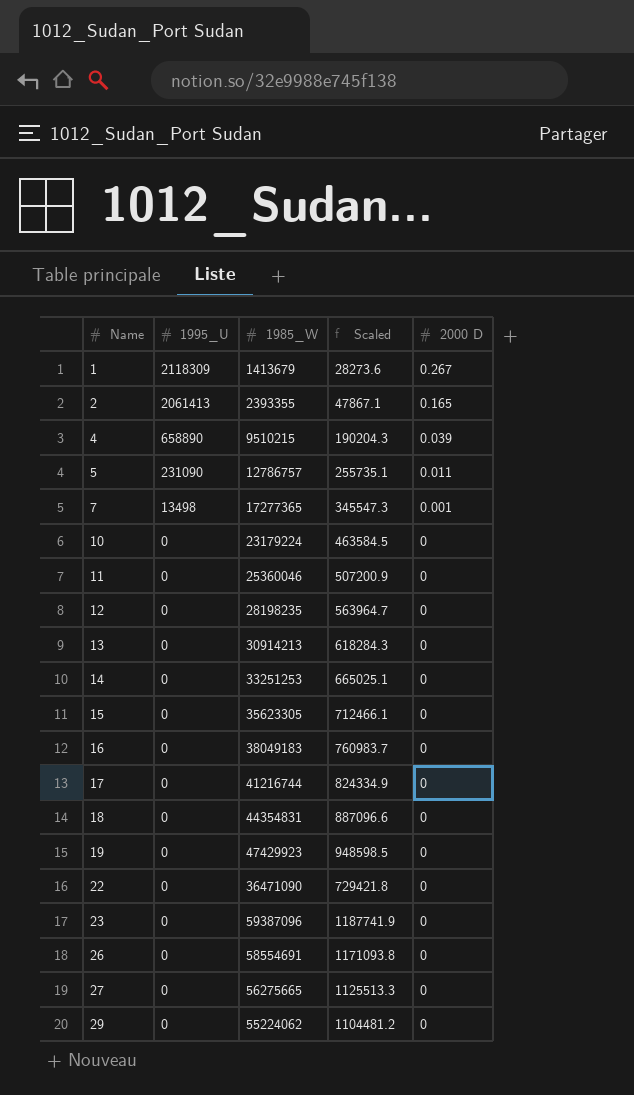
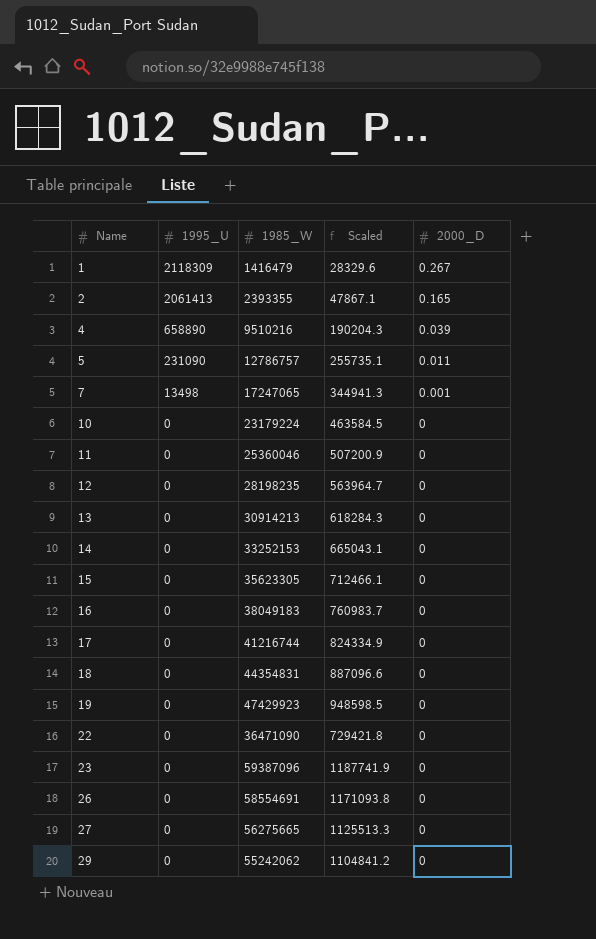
column name: 2000 D -> 2000_D
1 | 1985_W: 1413679 -> 1416479
1 | Scaled: 28273.6 -> 28329.6
4 | 1985_W: 9510215 -> 9510216
7 | 1985_W: 17277365 -> 17247065
7 | Scaled: 345547.3 -> 344941.3
14 | 1985_W: 33251253 -> 33252153
14 | Scaled: 665025.1 -> 665043.1
29 | 1985_W: 55224062 -> 55242062
29 | Scaled: 1104481.2 -> 1104841.2

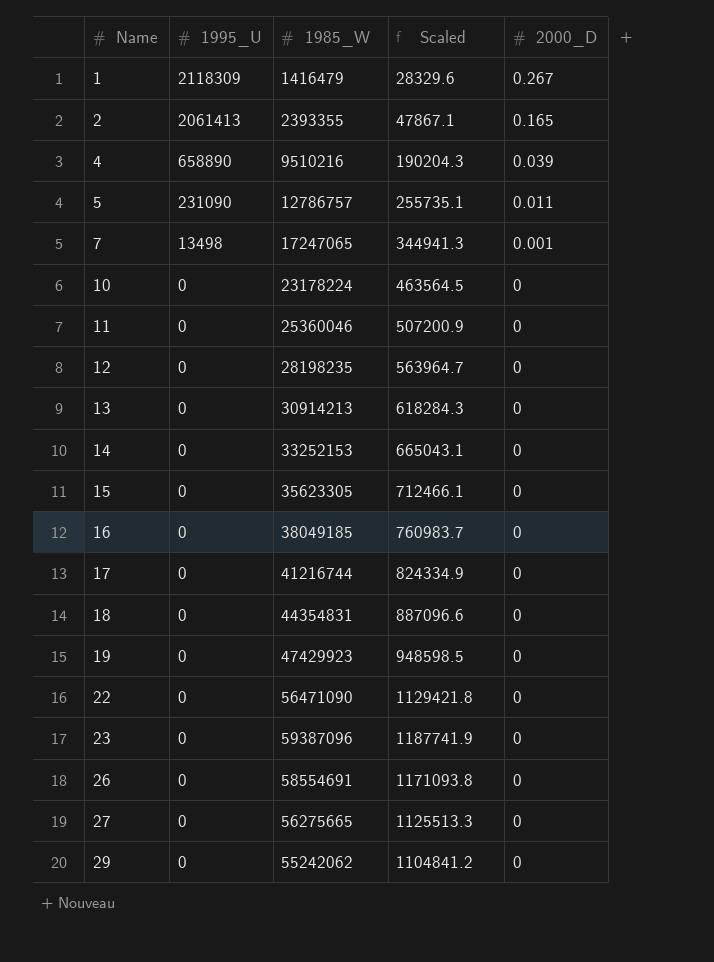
10 | 1985_W: 23179224 -> 23178224
10 | Scaled: 463584.5 -> 463564.5
16 | 1985_W: 38049183 -> 38049185
22 | 1985_W: 36471090 -> 56471090
22 | Scaled: 729421.8 -> 1129421.8

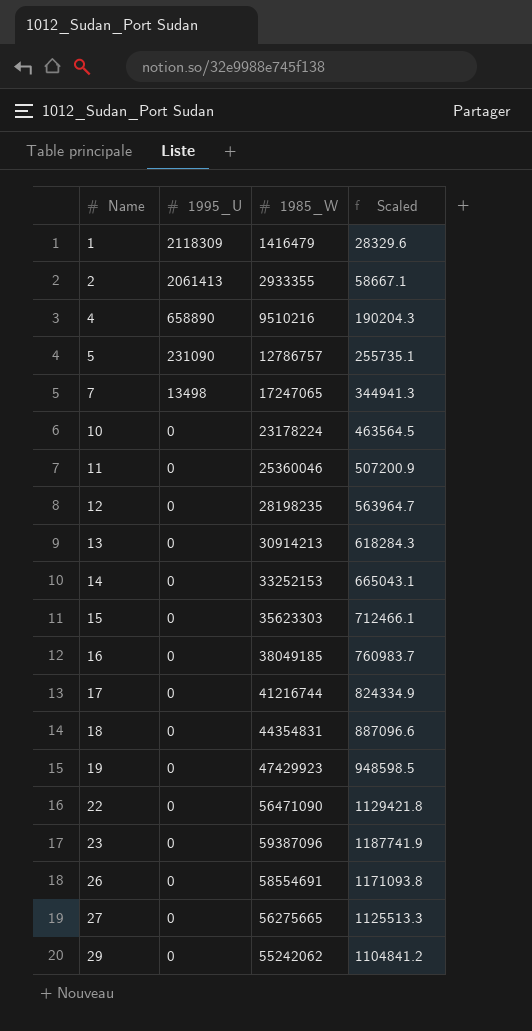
column 2000_D | position: 5 -> none
2 | 1985_W: 2393355 -> 2933355
2 | Scaled: 47867.1 -> 58667.1
15 | 1985_W: 35623305 -> 35623303

